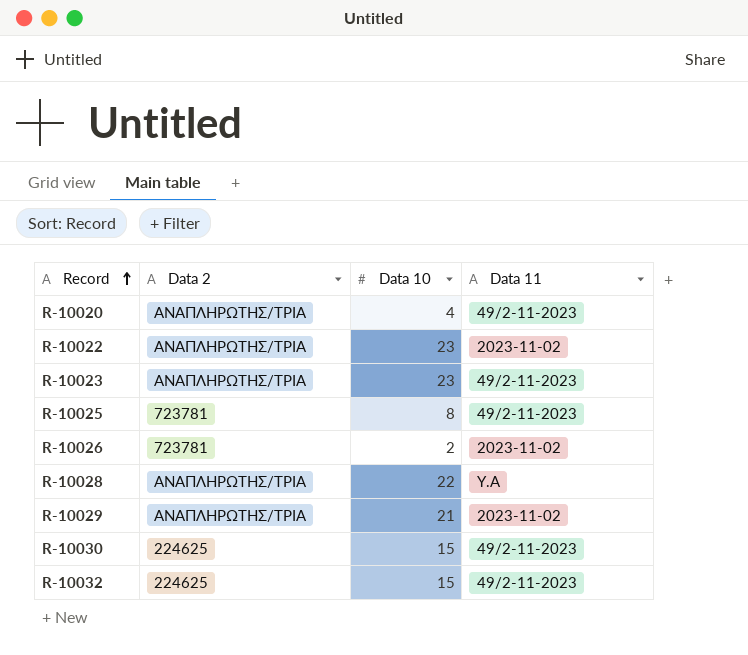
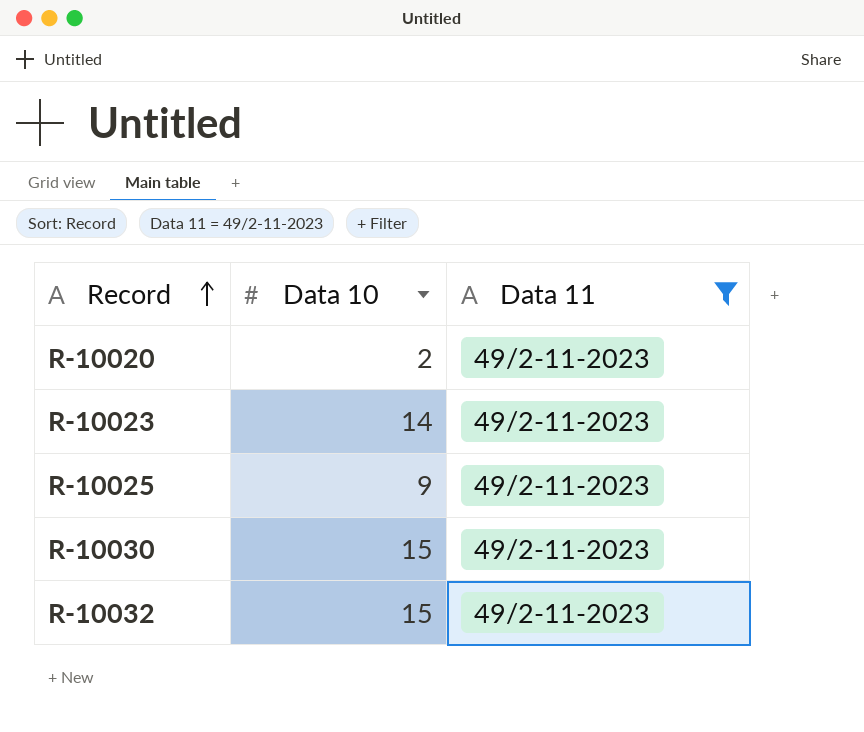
filter: none -> Data 11 = 49/2-11-2023
column Data 2 | position: 2 -> none
R-10020 | Data 10: 4 -> 2
R-10023 | Data 10: 23 -> 14
R-10025 | Data 10: 8 -> 9

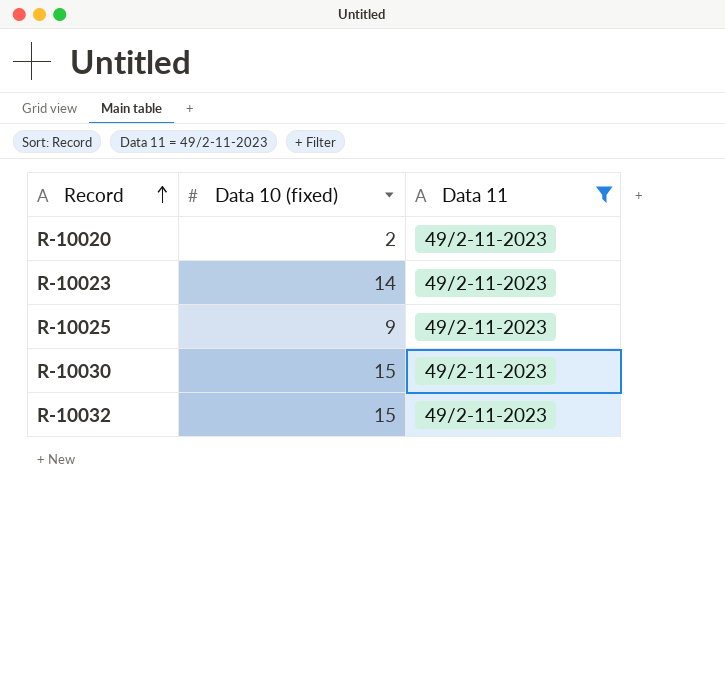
column name: Data 10 -> Data 10 (fixed)

